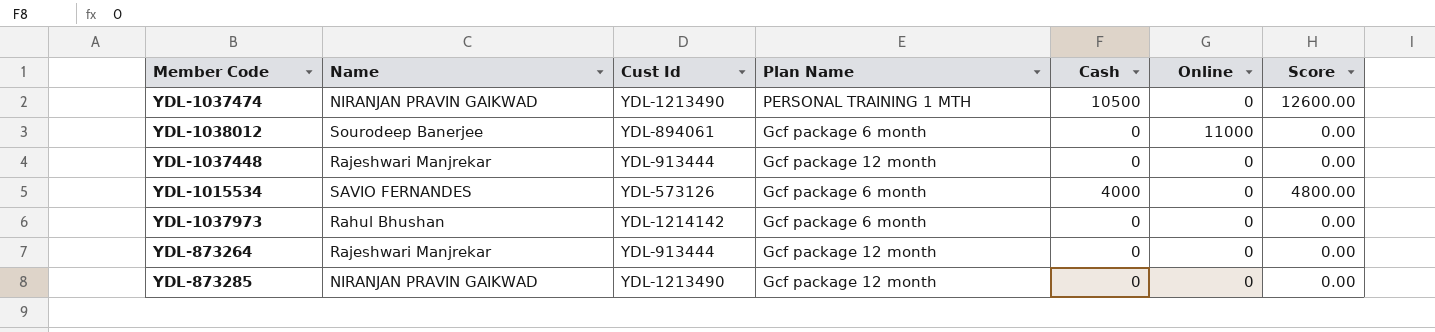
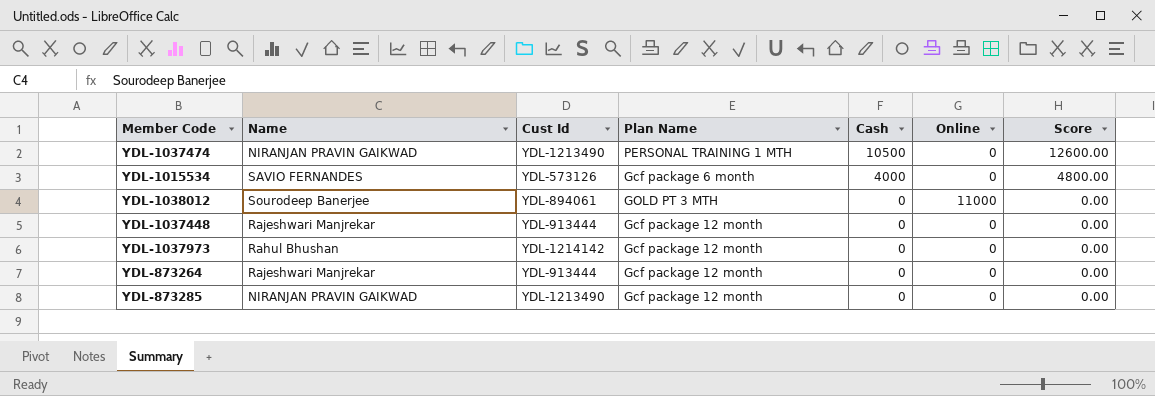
row order: none -> Cash descending
YDL-1038012 | Plan Name: Gcf package 6 month -> GOLD PT 3 MTH
YDL-1037973 | Plan Name: Gcf package 6 month -> Gcf package 12 month

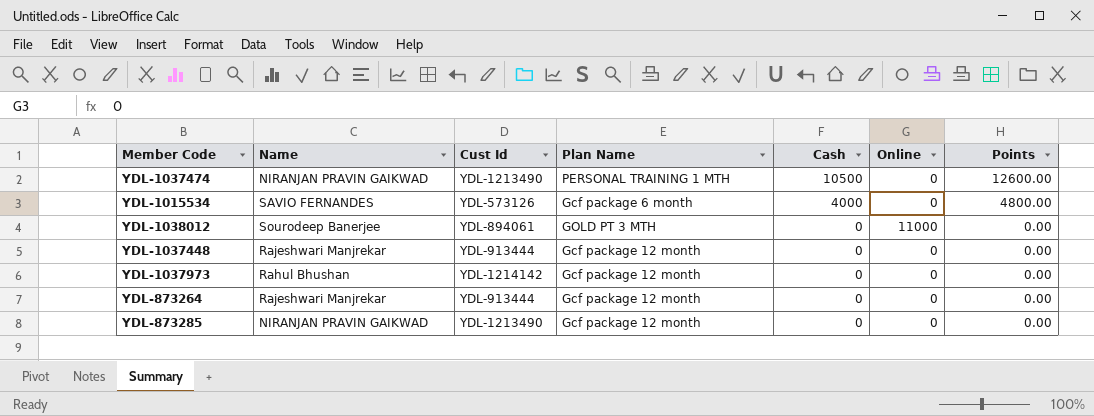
column name: Score -> Points

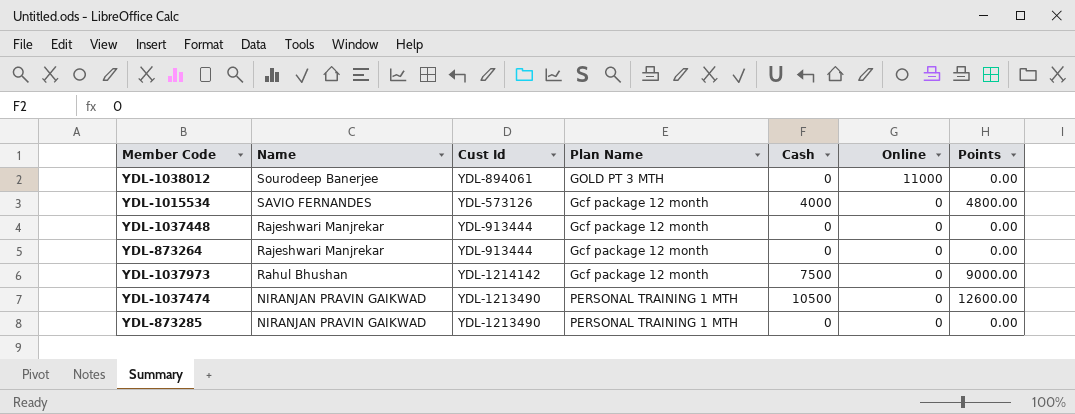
row order: Cash descending -> Name descending
YDL-1015534 | Plan Name: Gcf package 6 month -> Gcf package 12 month
YDL-1037973 | Cash: 0 -> 7500
YDL-1037973 | Points: 0.00 -> 9000.00
YDL-873285 | Plan Name: Gcf package 12 month -> PERSONAL TRAINING 1 MTH

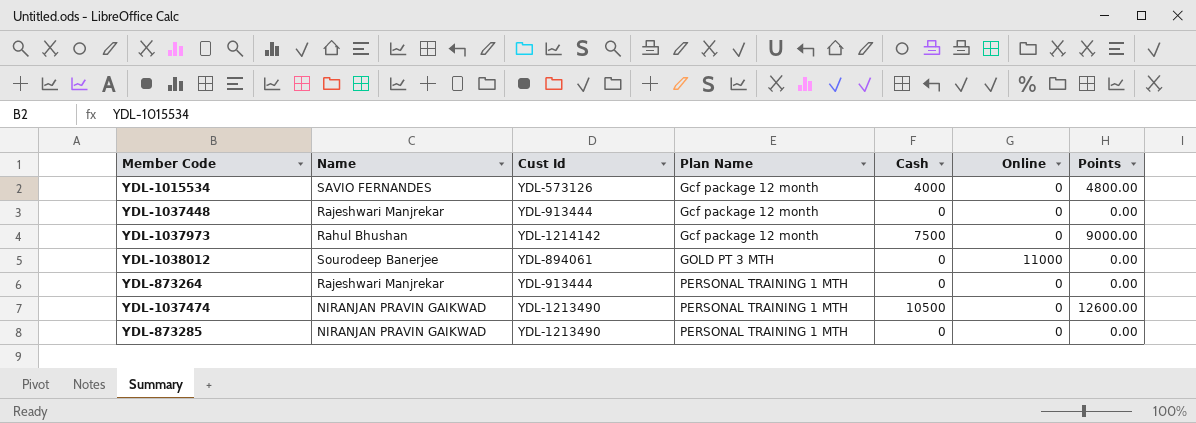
row order: Name descending -> Plan Name ascending
YDL-873264 | Plan Name: Gcf package 12 month -> PERSONAL TRAINING 1 MTH

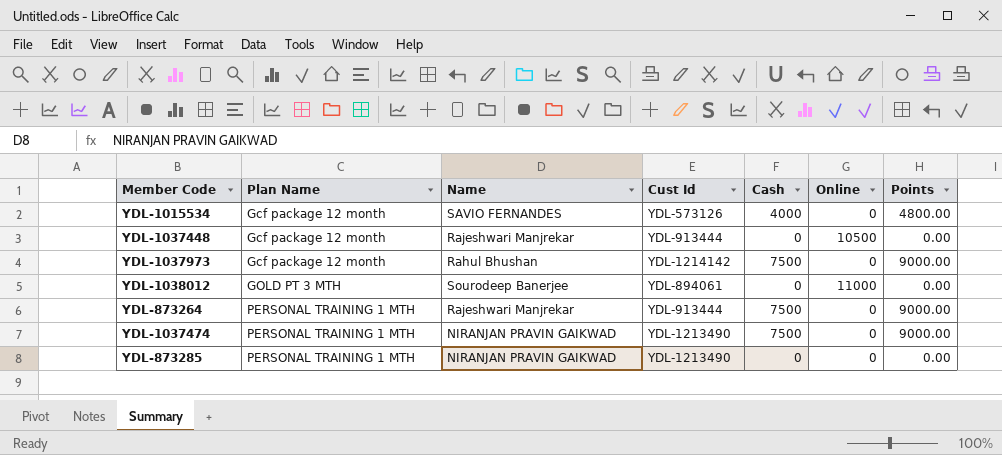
column Plan Name | position: 4 -> 2
YDL-1037448 | Online: 0 -> 10500
YDL-873264 | Cash: 0 -> 7500
YDL-873264 | Points: 0.00 -> 9000.00
YDL-1037474 | Cash: 10500 -> 7500
YDL-1037474 | Points: 12600.00 -> 9000.00

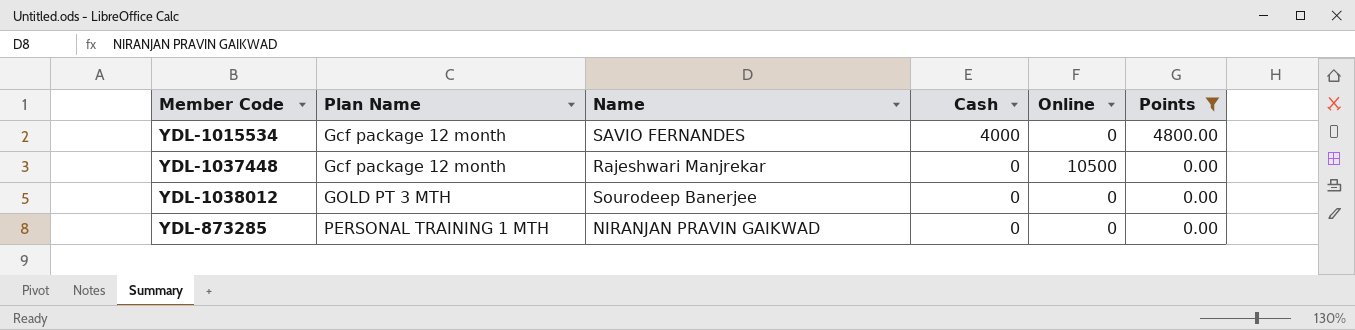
filter: none -> Points != 9000.00
column Cust Id | position: 4 -> none
YDL-1038012 | Online: 11000 -> 0

